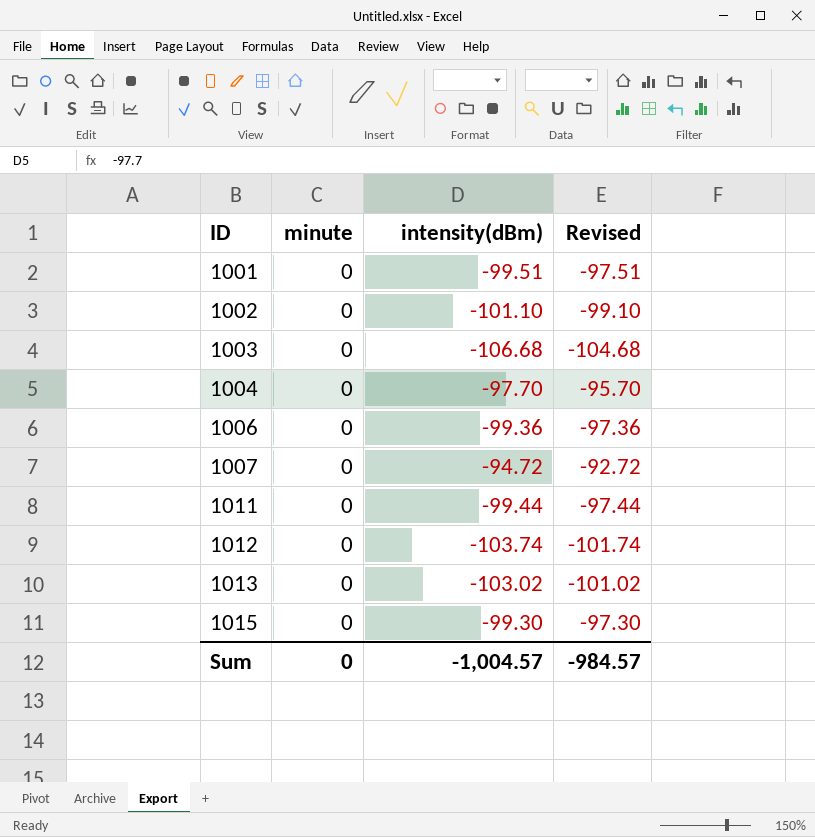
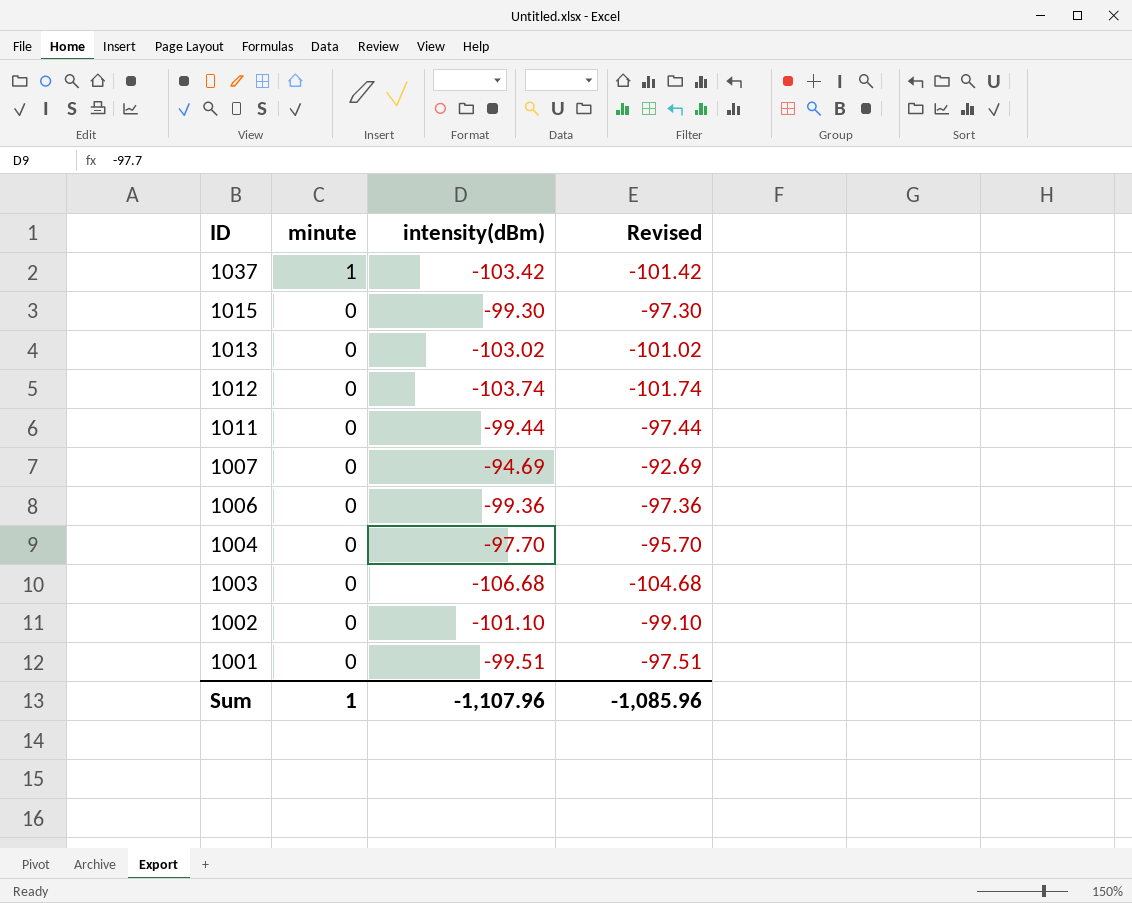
row order: ID ascending -> ID descending
row 1037: none -> 1 | -103.42 | -101.42
1007 | intensity(dBm): -94.72 -> -94.69
1007 | Revised: -92.72 -> -92.69
Sum | minute: 0 -> 1
Sum | intensity(dBm): -1,004.57 -> -1,107.96
Sum | Revised: -984.57 -> -1,085.96

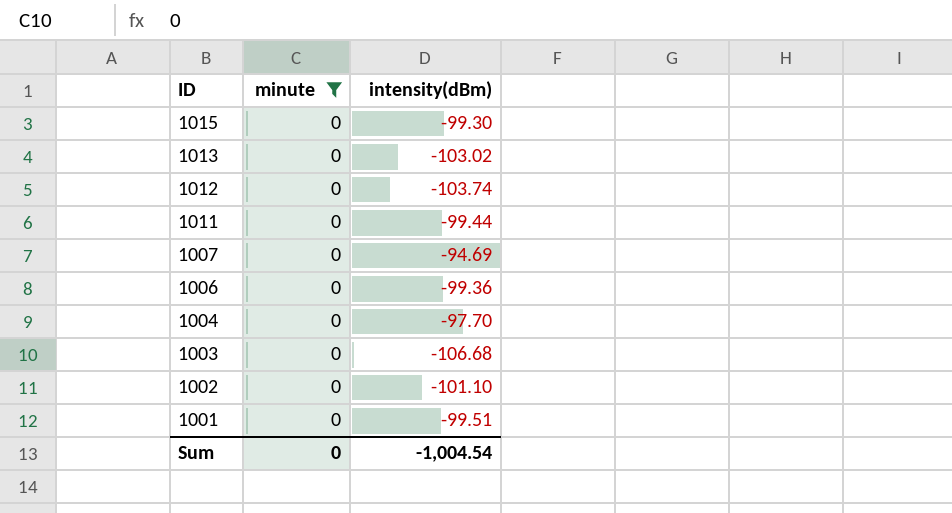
filter: none -> minute = 0
column Revised | formula: [intensity(dBm)] + 2 -> none
Sum | minute: 1 -> 0
Sum | intensity(dBm): -1,107.96 -> -1,004.54

